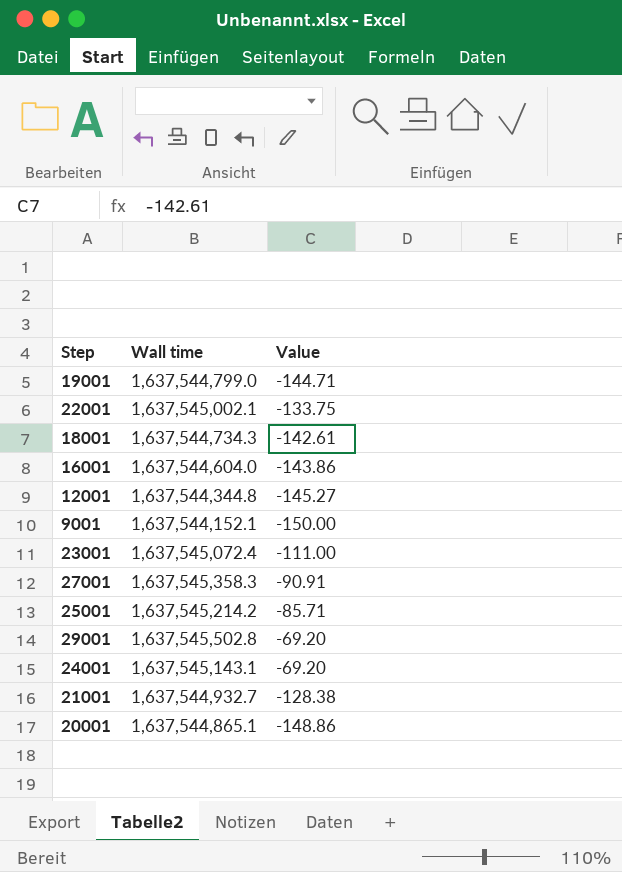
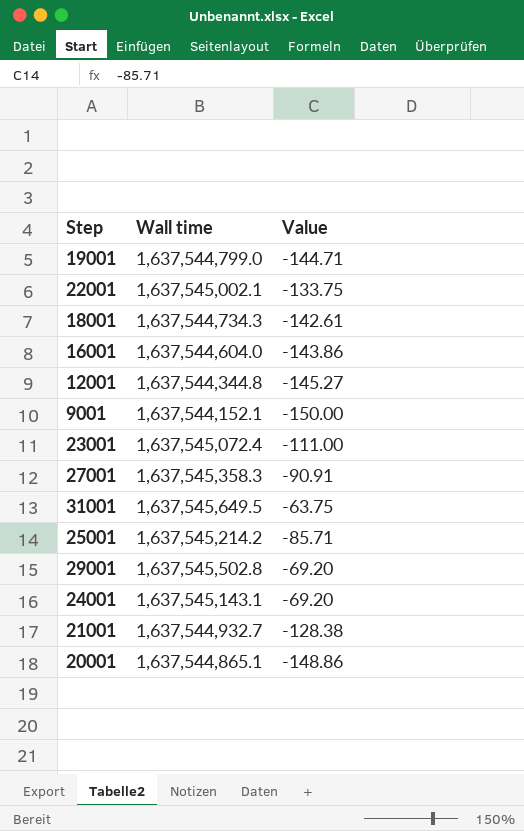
row 31001: none -> 1,637,545,649.5 | -63.75

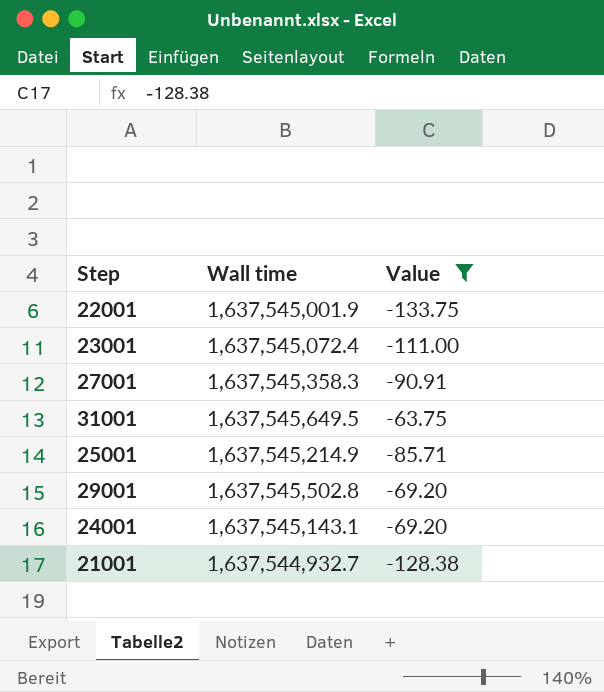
filter: none -> Value >= -133.75
22001 | Wall time: 1,637,545,002.1 -> 1,637,545,001.9
25001 | Wall time: 1,637,545,214.2 -> 1,637,545,214.9

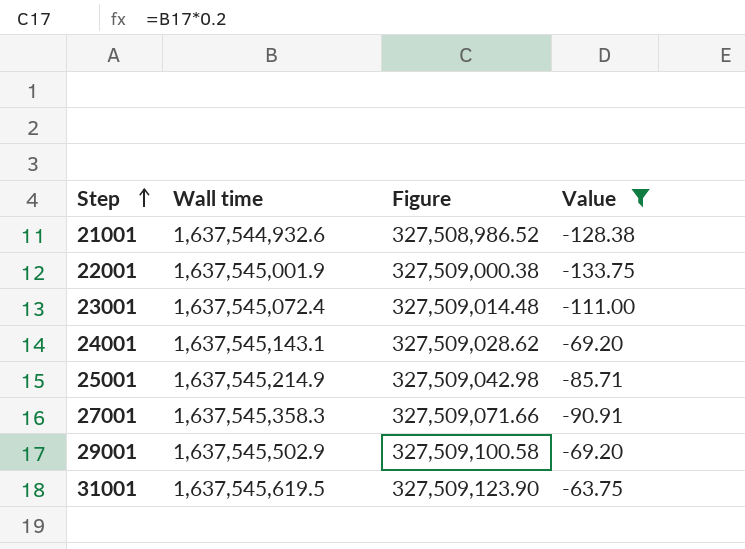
row order: none -> Step ascending
column Figure | formula: none -> [Wall time] * 0.2
21001 | Wall time: 1,637,544,932.7 -> 1,637,544,932.6
29001 | Wall time: 1,637,545,502.8 -> 1,637,545,502.9
31001 | Wall time: 1,637,545,649.5 -> 1,637,545,619.5

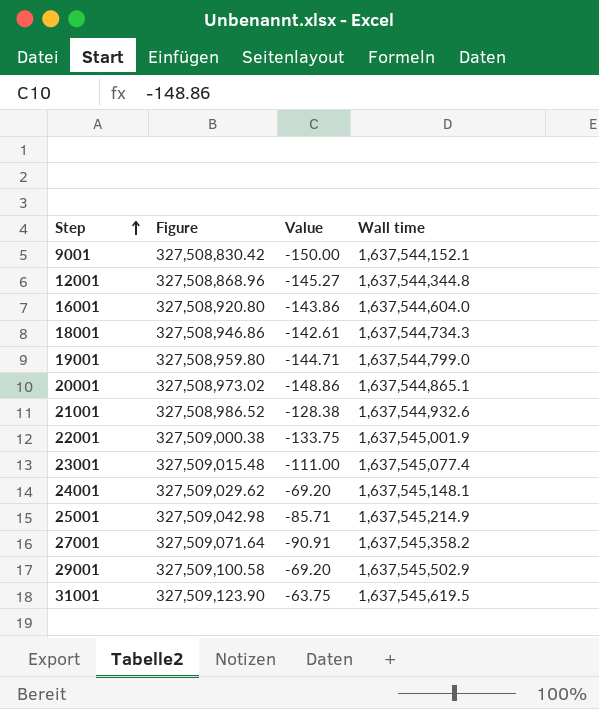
filter: Value >= -133.75 -> none
column Wall time | position: 2 -> 4
23001 | Figure: 327,509,014.48 -> 327,509,015.48
23001 | Wall time: 1,637,545,072.4 -> 1,637,545,077.4
24001 | Figure: 327,509,028.62 -> 327,509,029.62
24001 | Wall time: 1,637,545,143.1 -> 1,637,545,148.1
27001 | Figure: 327,509,071.66 -> 327,509,071.64
27001 | Wall time: 1,637,545,358.3 -> 1,637,545,358.2

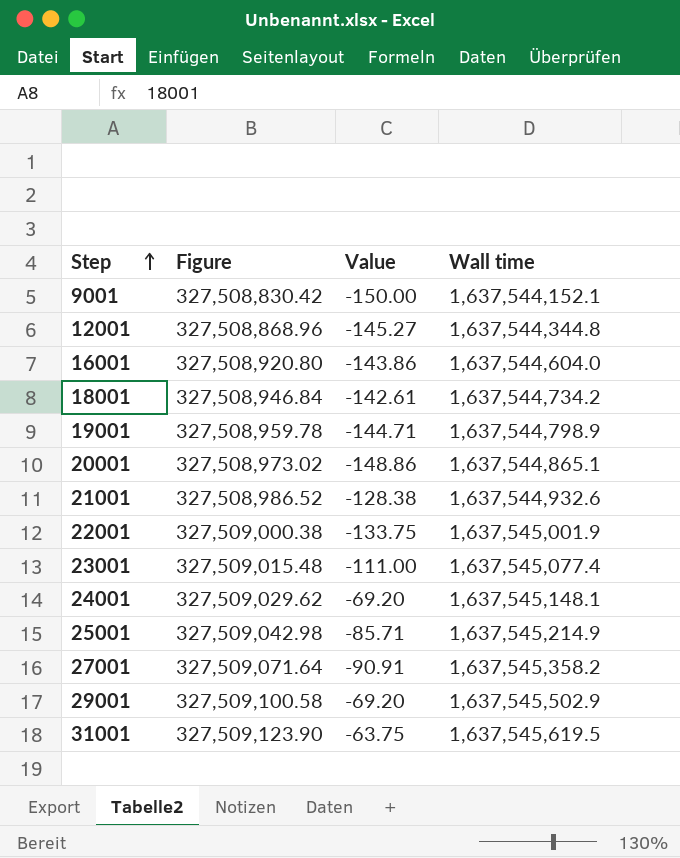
18001 | Figure: 327,508,946.86 -> 327,508,946.84
18001 | Wall time: 1,637,544,734.3 -> 1,637,544,734.2
19001 | Figure: 327,508,959.80 -> 327,508,959.78
19001 | Wall time: 1,637,544,799.0 -> 1,637,544,798.9

